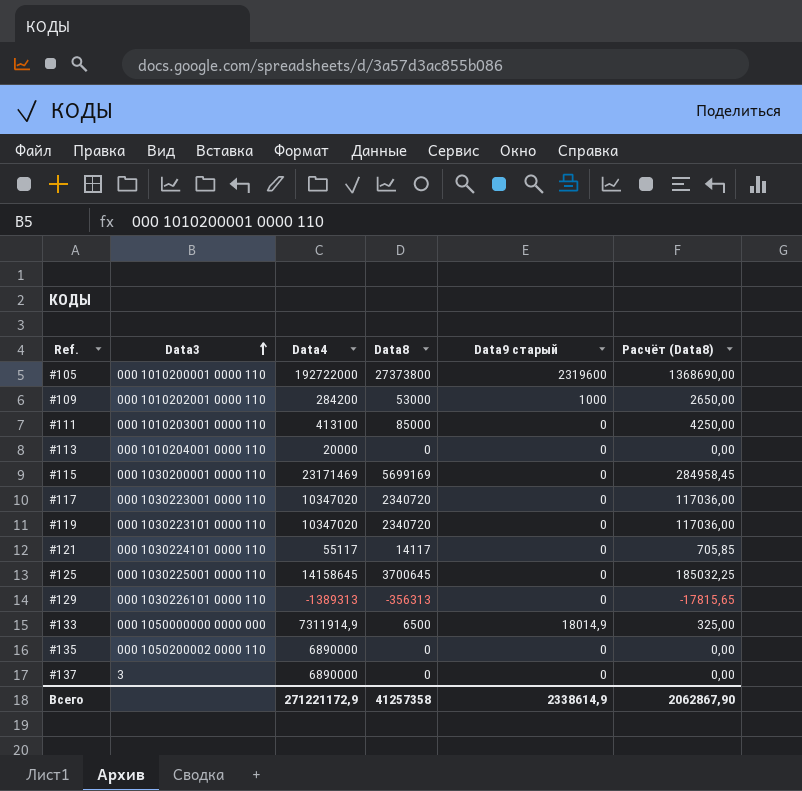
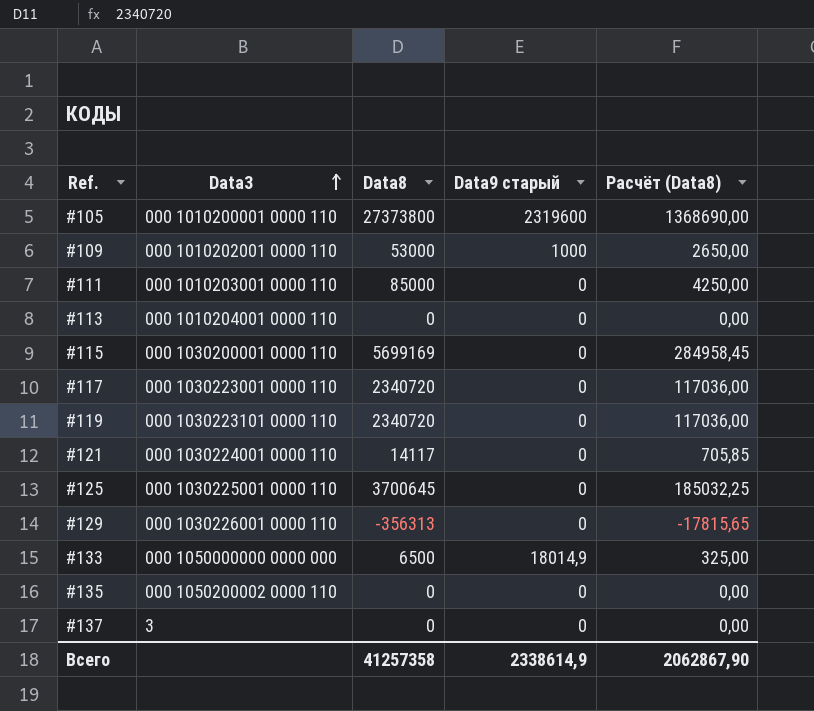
column Data4 | position: 3 -> none
#121 | Data3: 000 1030224101 0000 110 -> 000 1030224001 0000 110
#129 | Data3: 000 1030226101 0000 110 -> 000 1030226001 0000 110

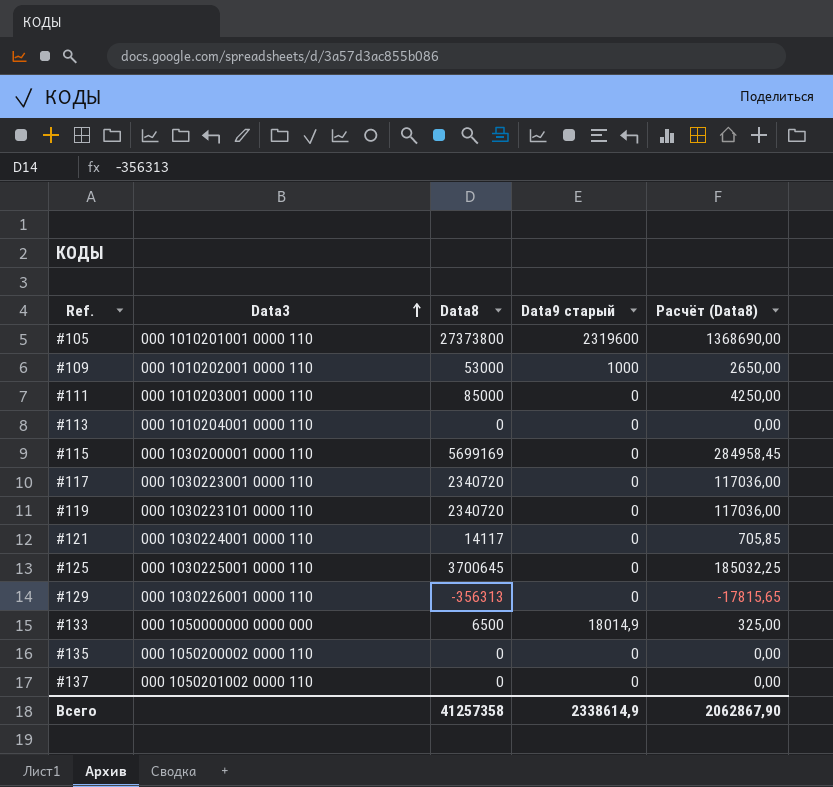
#105 | Data3: 000 1010200001 0000 110 -> 000 1010201001 0000 110
#137 | Data3: 3 -> 000 1050201002 0000 110

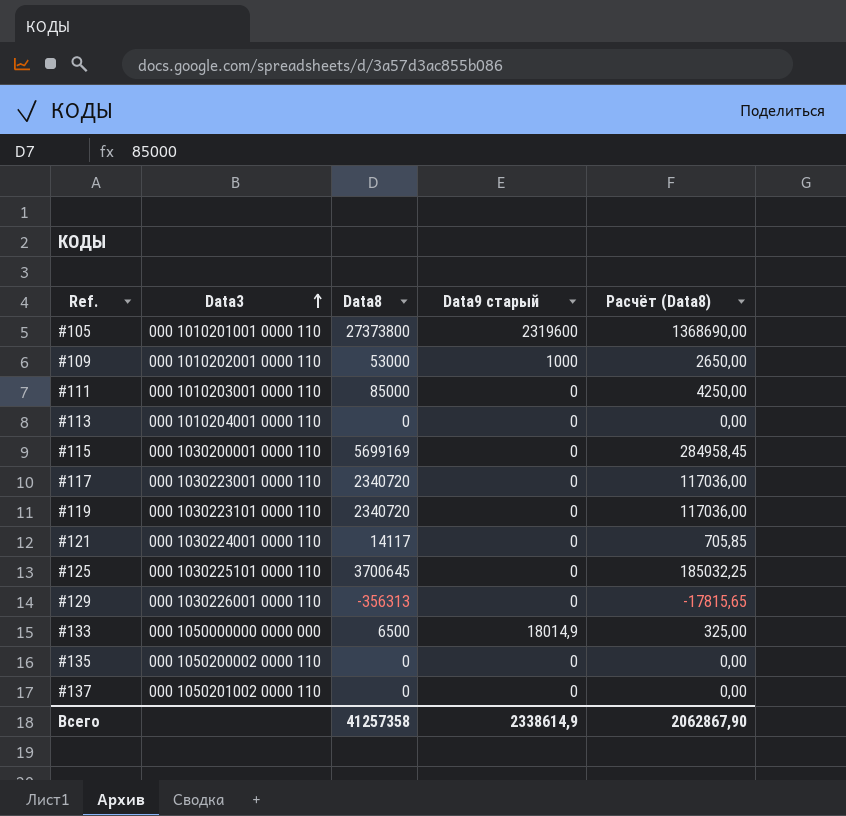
#125 | Data3: 000 1030225001 0000 110 -> 000 1030225101 0000 110

